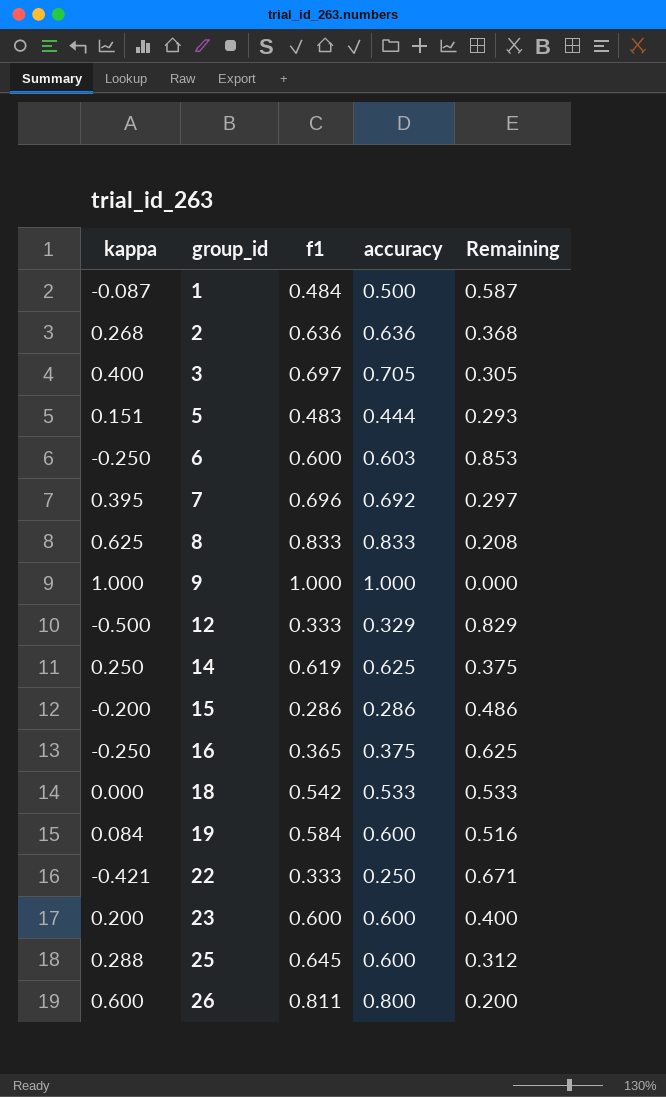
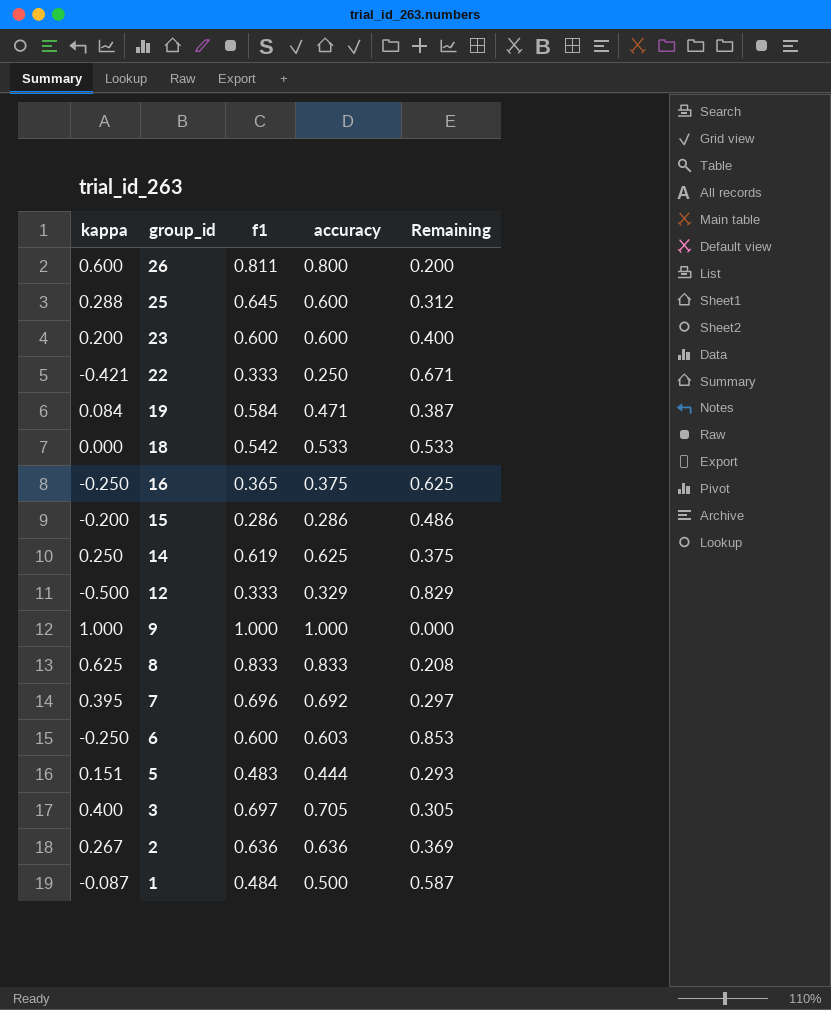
row order: group_id ascending -> group_id descending
19 | accuracy: 0.600 -> 0.471
19 | Remaining: 0.516 -> 0.387
2 | kappa: 0.268 -> 0.267
2 | Remaining: 0.368 -> 0.369

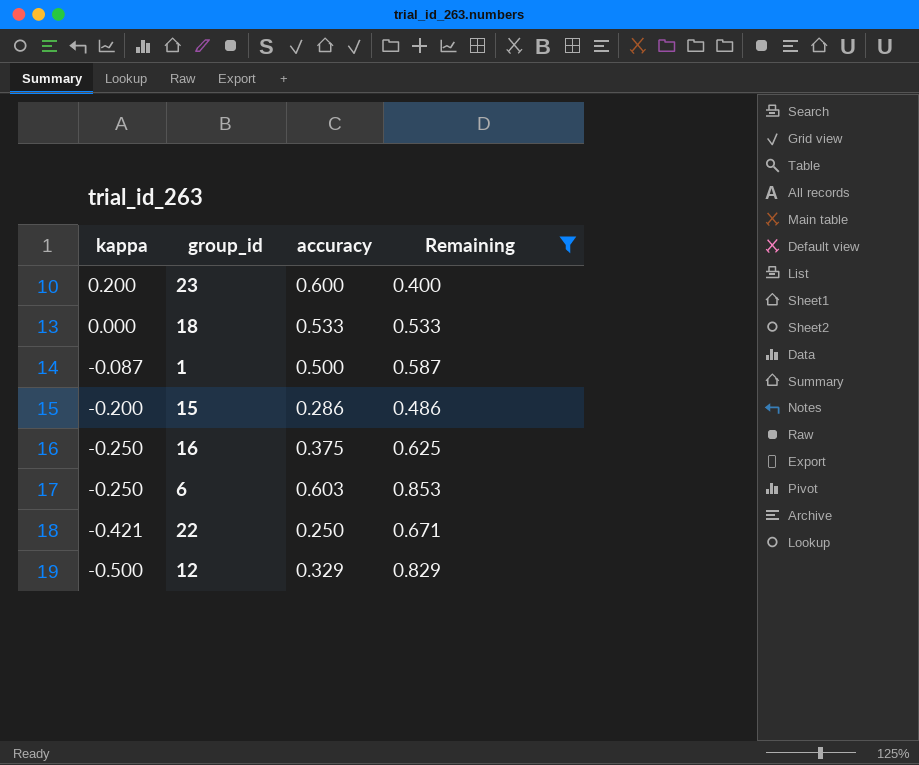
filter: none -> Remaining >= 0.400
row order: group_id descending -> kappa descending
column f1 | position: 3 -> none

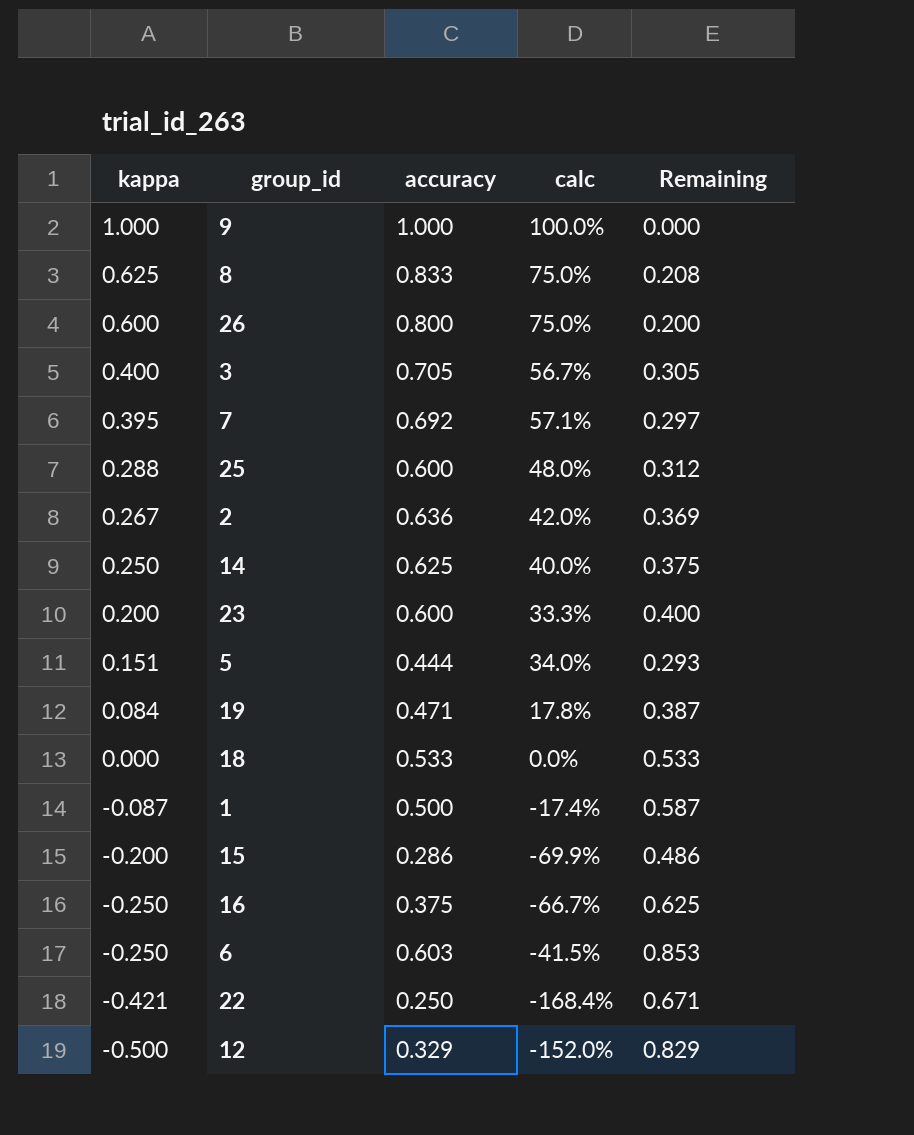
filter: Remaining >= 0.400 -> none
column calc | formula: none -> [kappa] / [accuracy]

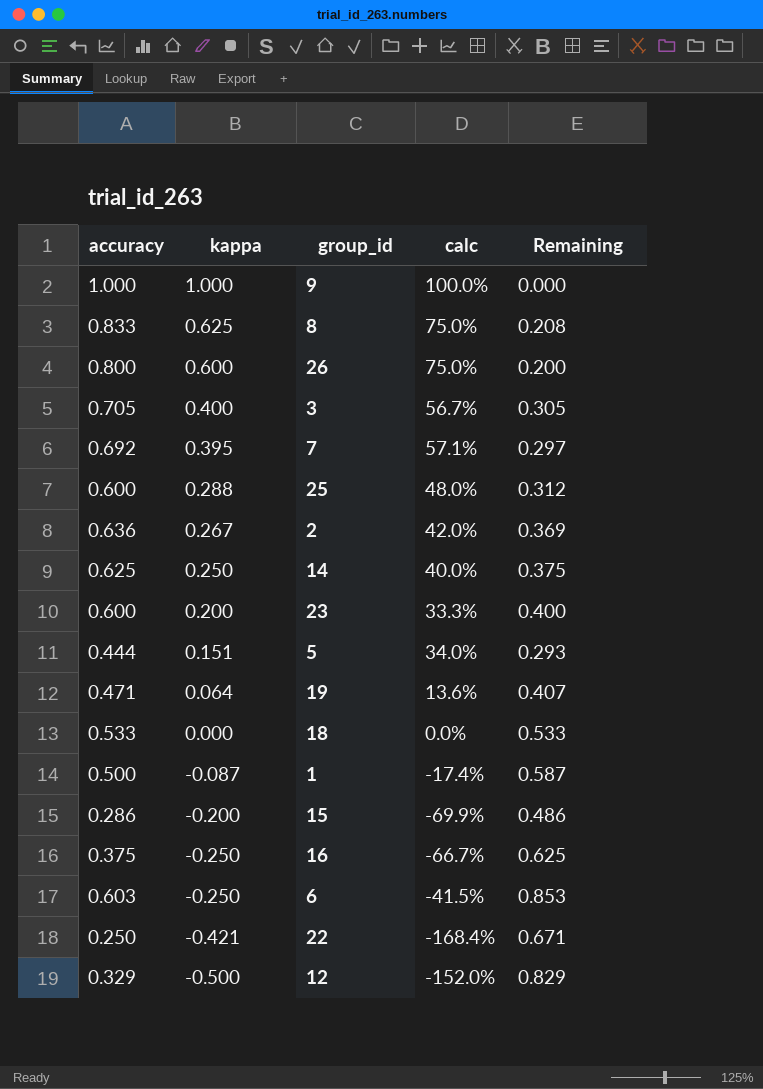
column accuracy | position: 3 -> 1
19 | kappa: 0.084 -> 0.064
19 | calc: 17.8% -> 13.6%
19 | Remaining: 0.387 -> 0.407

